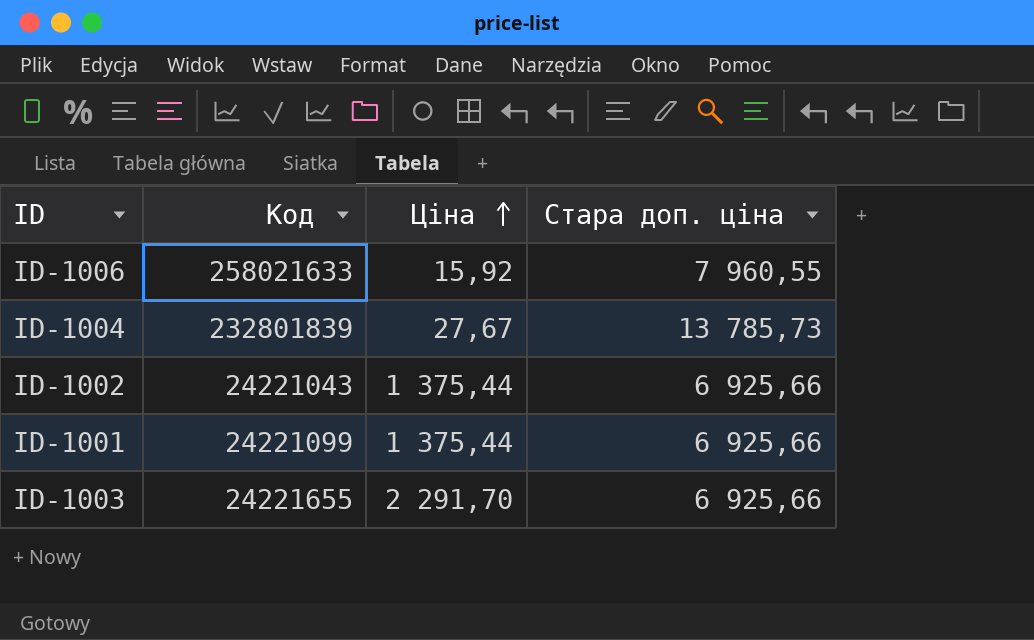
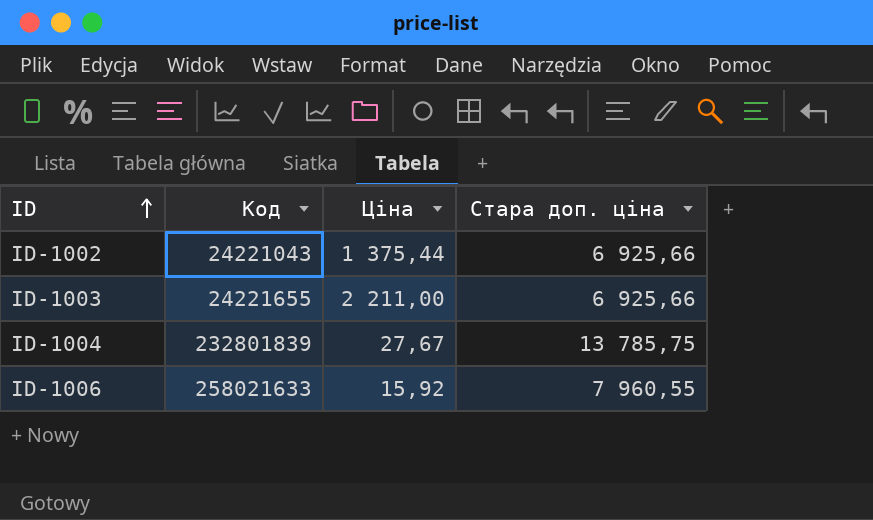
row order: Ціна ascending -> ID ascending
row ID-1001: 24221099 | 1 375,44 | 6 925,66 -> none
ID-1003 | Ціна: 2 291,70 -> 2 211,00
ID-1004 | Стара доп. ціна: 13 785,73 -> 13 785,75

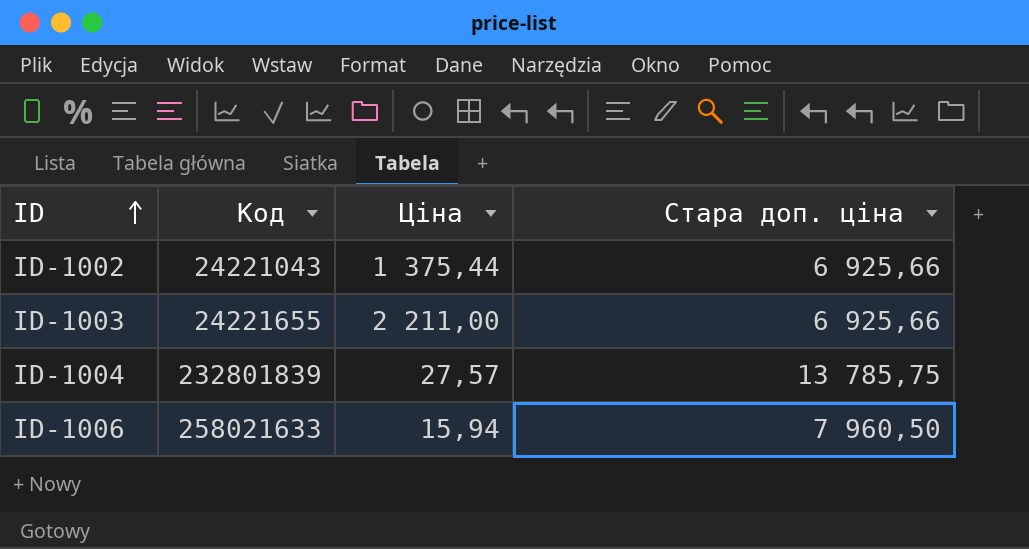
ID-1004 | Ціна: 27,67 -> 27,57
ID-1006 | Ціна: 15,92 -> 15,94
ID-1006 | Стара доп. ціна: 7 960,55 -> 7 960,50

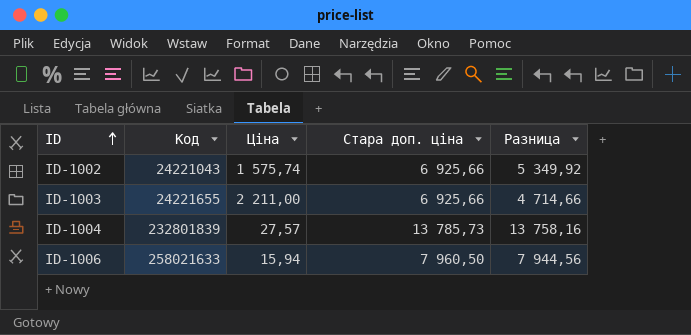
column Разница | formula: none -> [Стара доп. ціна] - [Ціна]
ID-1002 | Ціна: 1 375,44 -> 1 575,74
ID-1004 | Стара доп. ціна: 13 785,75 -> 13 785,73

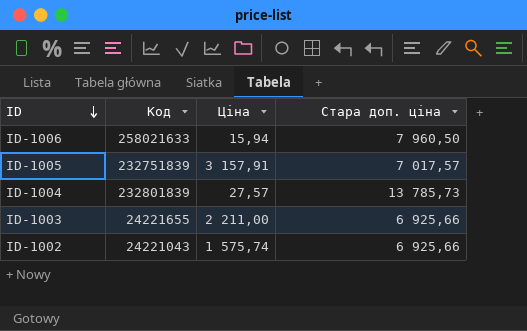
row order: ID ascending -> ID descending
column Разница | formula: [Стара доп. ціна] - [Ціна] -> none
row ID-1005: none -> 232751839 | 3 157,91 | 7 017,57

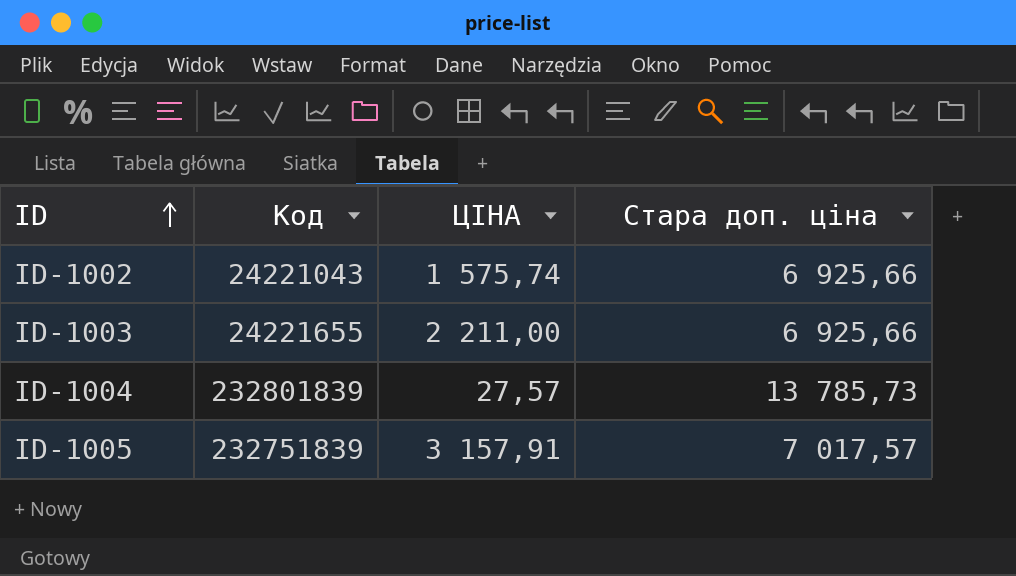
row order: ID descending -> ID ascending
column name: Ціна -> ЦІНА
row ID-1006: 258021633 | 15,94 | 7 960,50 -> none

